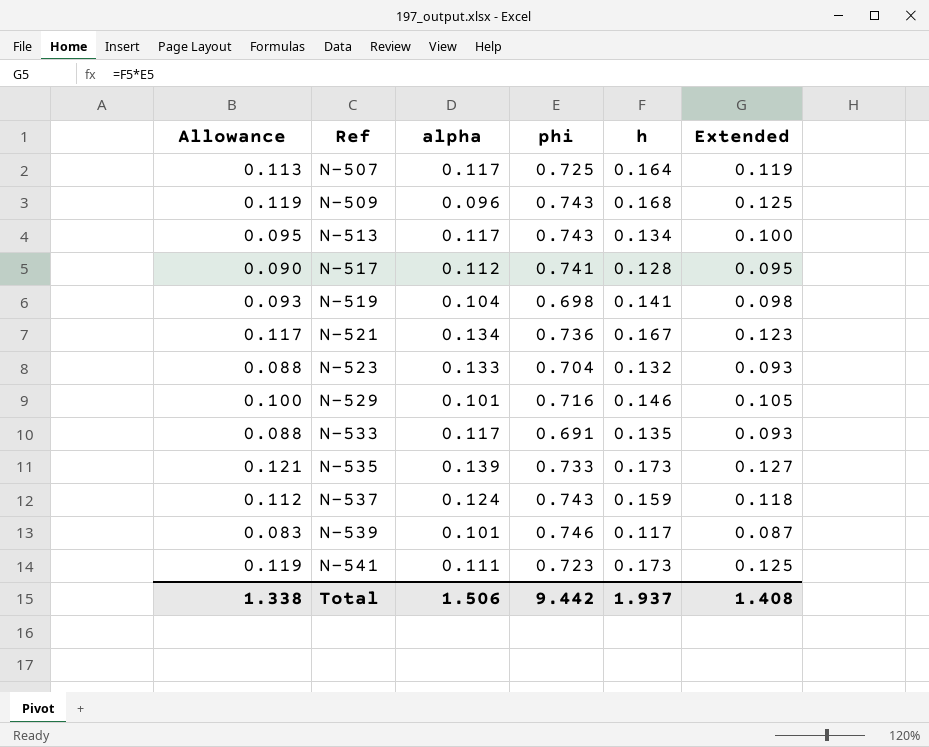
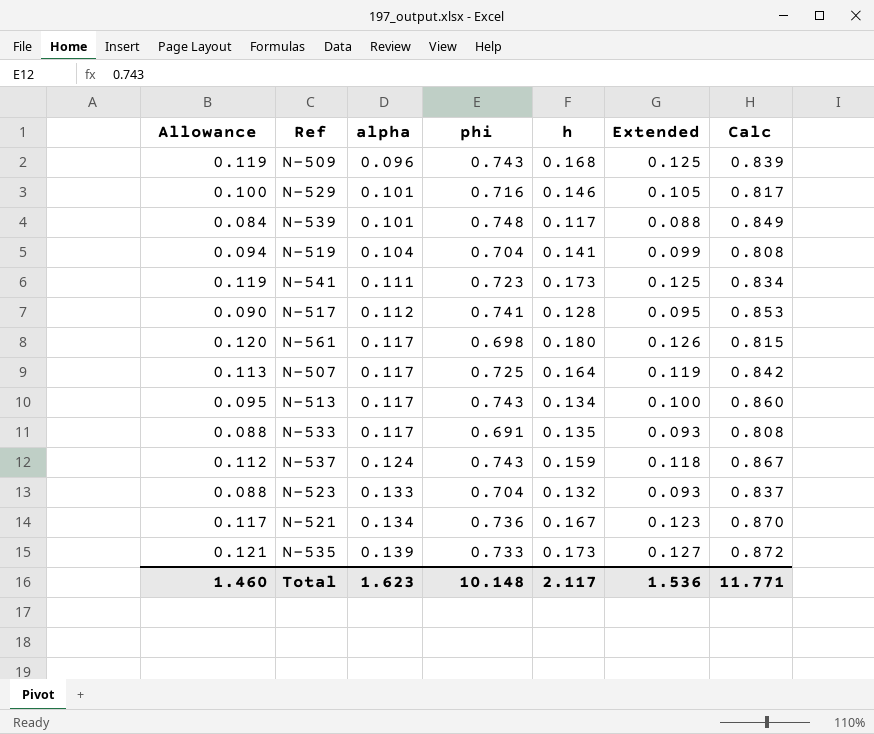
row order: Ref ascending -> alpha ascending
column Calc | formula: none -> [alpha] + [phi]
N-539 | Allowance: 0.083 -> 0.084
N-539 | phi: 0.746 -> 0.748
N-539 | Extended: 0.087 -> 0.088
N-519 | Allowance: 0.093 -> 0.094
N-519 | phi: 0.698 -> 0.704
N-519 | Extended: 0.098 -> 0.099
row N-561: none -> 0.120 | 0.117 | 0.698 | 0.180 | 0.126 | 0.815
Total | Allowance: 1.338 -> 1.460
Total | alpha: 1.506 -> 1.623
Total | phi: 9.442 -> 10.148
Total | h: 1.937 -> 2.117
Total | Extended: 1.408 -> 1.536

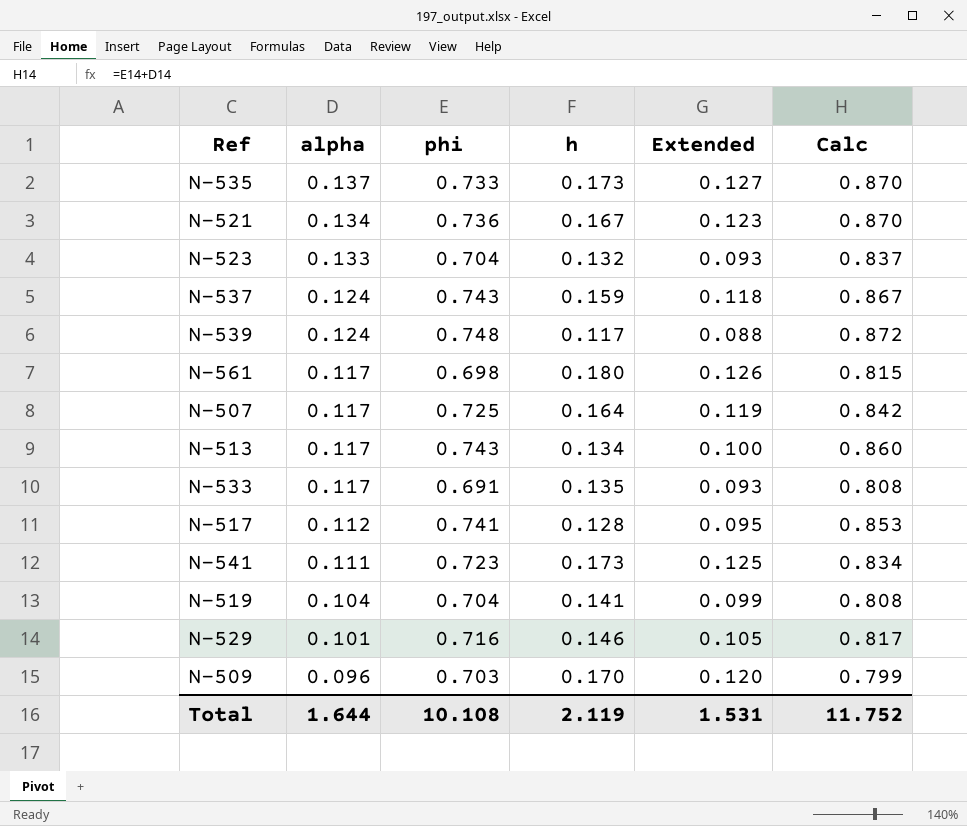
row order: alpha ascending -> alpha descending
column Allowance | formula: [Extended] * 0.95 -> none
N-535 | alpha: 0.139 -> 0.137
N-535 | Calc: 0.872 -> 0.870
N-539 | alpha: 0.101 -> 0.124
N-539 | Calc: 0.849 -> 0.872
N-509 | phi: 0.743 -> 0.703
N-509 | h: 0.168 -> 0.170
N-509 | Extended: 0.125 -> 0.120
N-509 | Calc: 0.839 -> 0.799
Total | alpha: 1.623 -> 1.644
Total | phi: 10.148 -> 10.108
Total | h: 2.117 -> 2.119
Total | Extended: 1.536 -> 1.531
Total | Calc: 11.771 -> 11.752

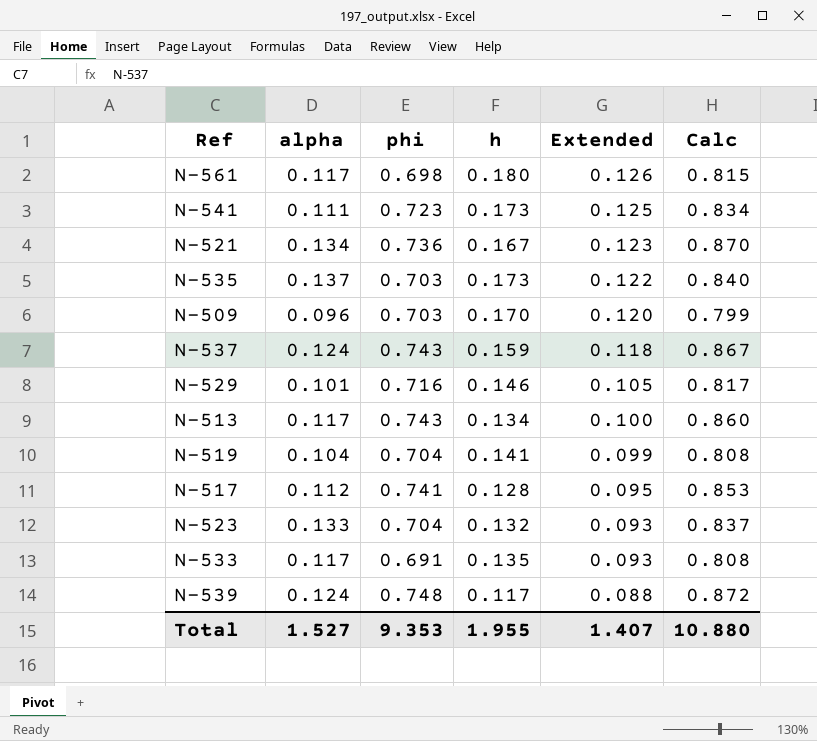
row order: alpha descending -> Extended descending
row N-507: 0.117 | 0.725 | 0.164 | 0.119 | 0.842 -> none
N-535 | phi: 0.733 -> 0.703
N-535 | Extended: 0.127 -> 0.122
N-535 | Calc: 0.870 -> 0.840
Total | alpha: 1.644 -> 1.527
Total | phi: 10.108 -> 9.353
Total | h: 2.119 -> 1.955
Total | Extended: 1.531 -> 1.407
Total | Calc: 11.752 -> 10.880

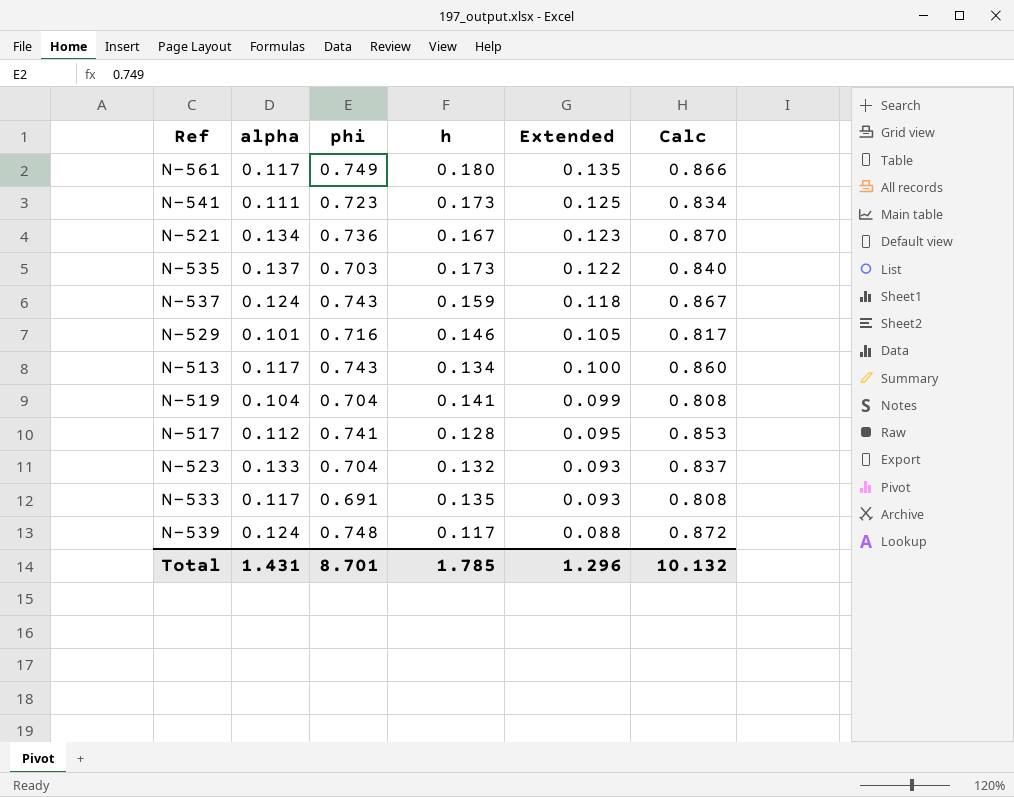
row N-509: 0.096 | 0.703 | 0.170 | 0.120 | 0.799 -> none
N-561 | phi: 0.698 -> 0.749
N-561 | Extended: 0.126 -> 0.135
N-561 | Calc: 0.815 -> 0.866
Total | alpha: 1.527 -> 1.431
Total | phi: 9.353 -> 8.701
Total | h: 1.955 -> 1.785
Total | Extended: 1.407 -> 1.296
Total | Calc: 10.880 -> 10.132

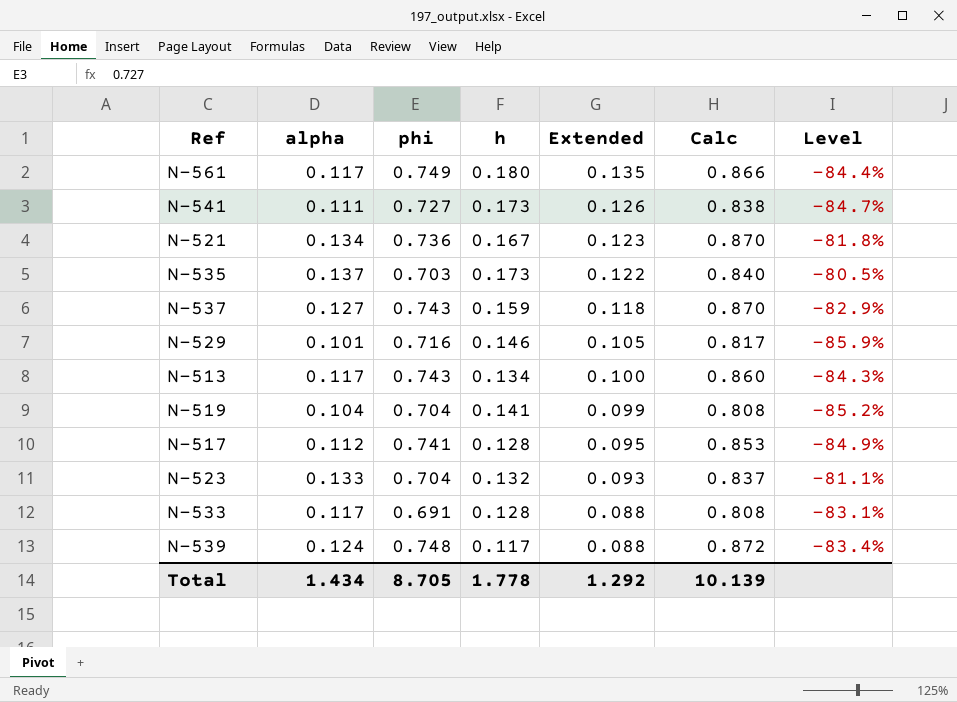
column Level | formula: none -> ([alpha] - [phi]) / [phi]
N-541 | phi: 0.723 -> 0.727
N-541 | Extended: 0.125 -> 0.126
N-541 | Calc: 0.834 -> 0.838
N-537 | alpha: 0.124 -> 0.127
N-537 | Calc: 0.867 -> 0.870
N-533 | h: 0.135 -> 0.128
N-533 | Extended: 0.093 -> 0.088
Total | alpha: 1.431 -> 1.434
Total | phi: 8.701 -> 8.705
Total | h: 1.785 -> 1.778
Total | Extended: 1.296 -> 1.292
Total | Calc: 10.132 -> 10.139

